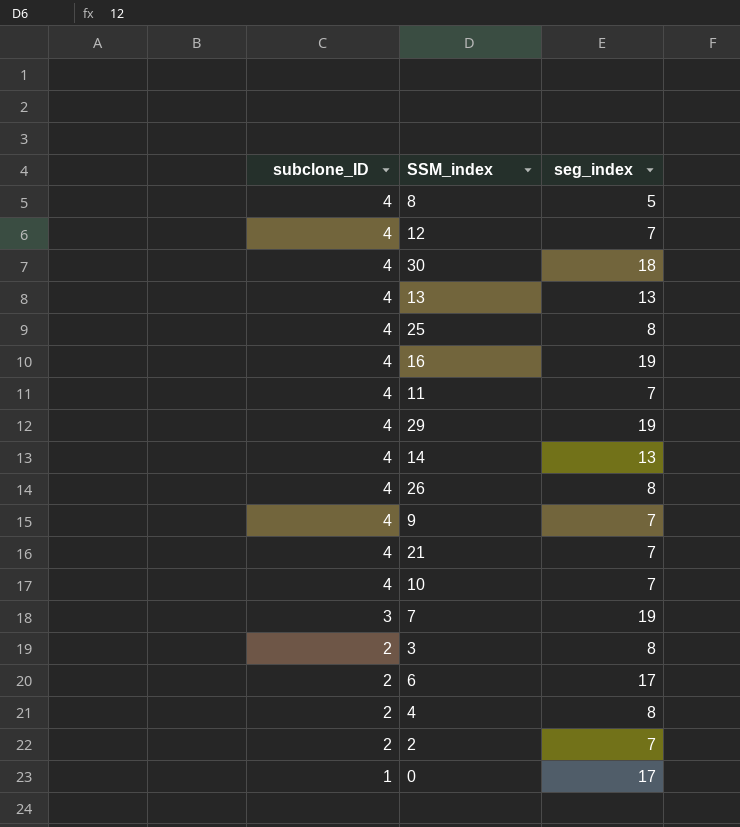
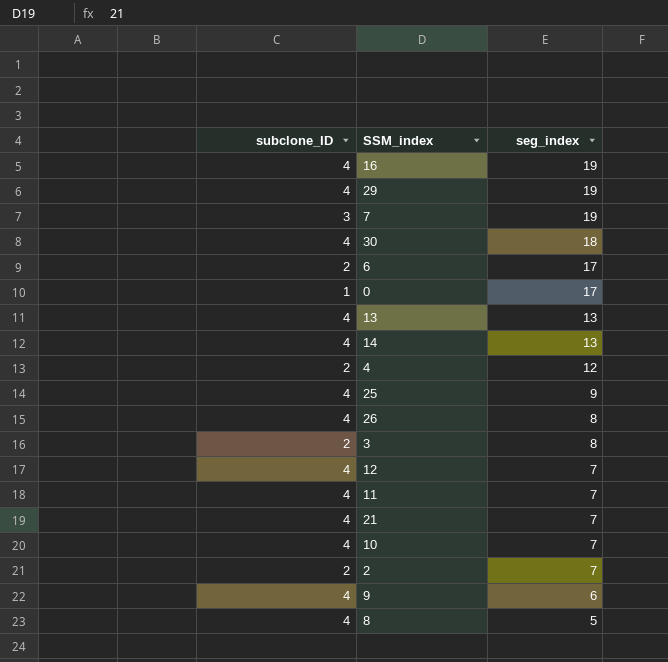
row order: subclone_ID descending -> seg_index descending
4 | seg_index: 8 -> 12
25 | seg_index: 8 -> 9
9 | seg_index: 7 -> 6

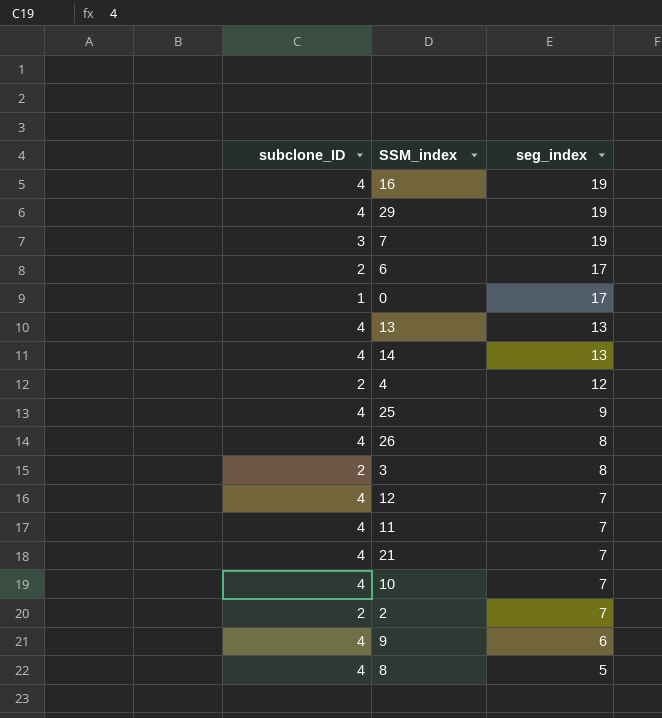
row 30: 4 | 18 -> none

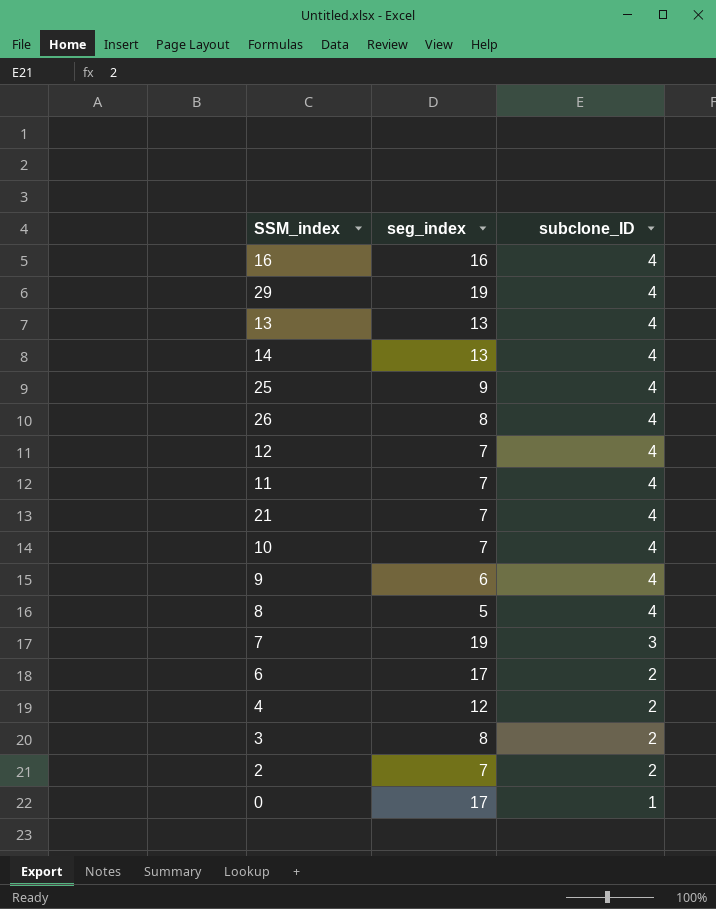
row order: seg_index descending -> subclone_ID descending
column subclone_ID | position: 1 -> 3
16 | seg_index: 19 -> 16

